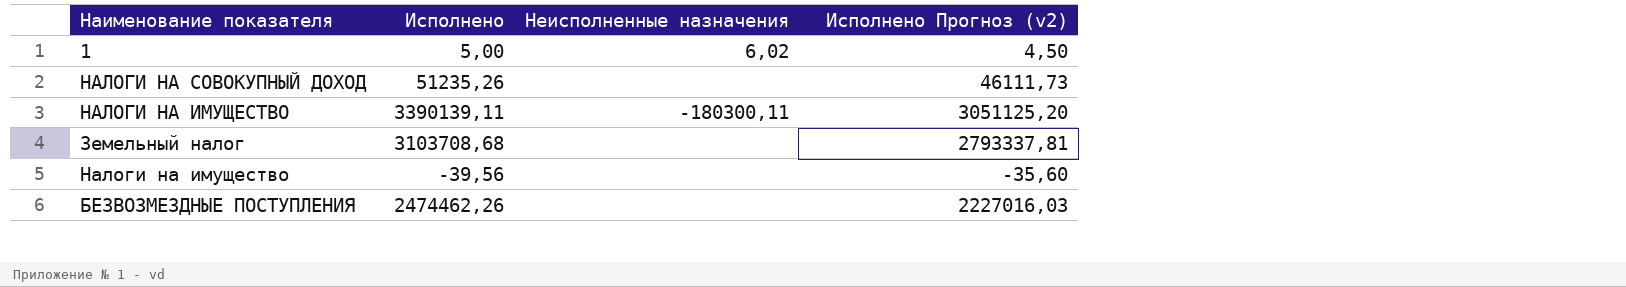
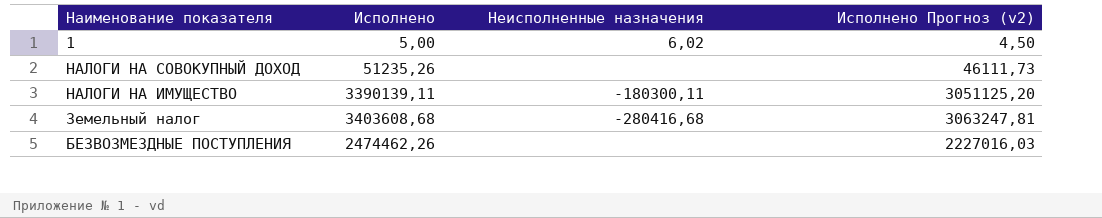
row Налоги на имущество: -39,56 | none | -35,60 -> none
Земельный налог | Исполнено: 3103708,68 -> 3403608,68
Земельный налог | Неисполненные назначения: none -> -280416,68
Земельный налог | Исполнено Прогноз (v2): 2793337,81 -> 3063247,81

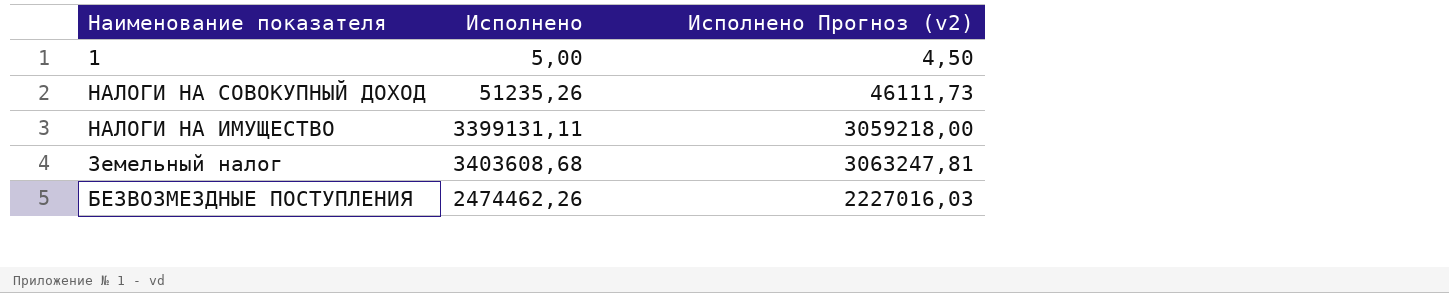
column Неисполненные назначения | position: 3 -> none
НАЛОГИ НА ИМУЩЕСТВО | Исполнено: 3390139,11 -> 3399131,11
НАЛОГИ НА ИМУЩЕСТВО | Исполнено Прогноз (v2): 3051125,20 -> 3059218,00

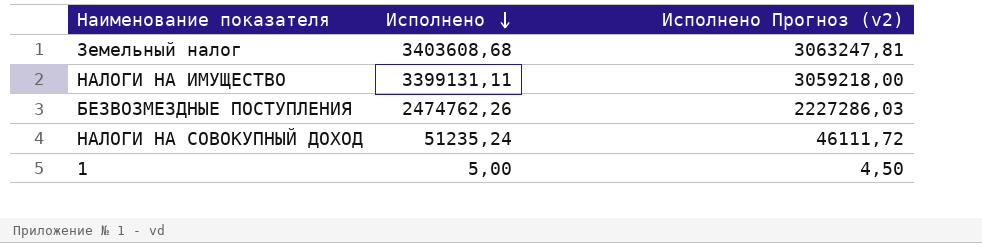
row order: none -> Исполнено descending
БЕЗВОЗМЕЗДНЫЕ ПОСТУПЛЕНИЯ | Исполнено: 2474462,26 -> 2474762,26
БЕЗВОЗМЕЗДНЫЕ ПОСТУПЛЕНИЯ | Исполнено Прогноз (v2): 2227016,03 -> 2227286,03
НАЛОГИ НА СОВОКУПНЫЙ ДОХОД | Исполнено: 51235,26 -> 51235,24
НАЛОГИ НА СОВОКУПНЫЙ ДОХОД | Исполнено Прогноз (v2): 46111,73 -> 46111,72

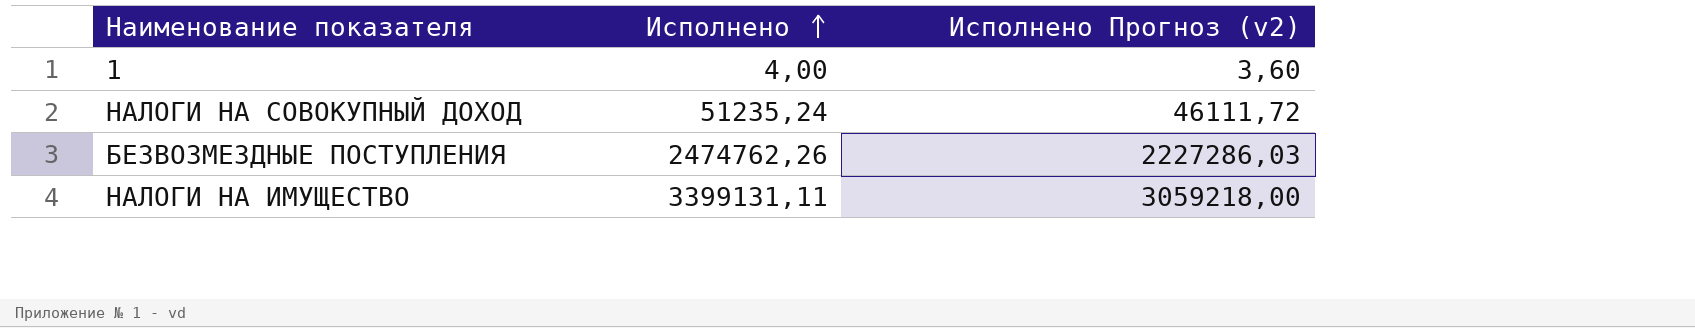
row order: Исполнено descending -> Исполнено ascending
row Земельный налог: 3403608,68 | 3063247,81 -> none
1 | Исполнено: 5,00 -> 4,00
1 | Исполнено Прогноз (v2): 4,50 -> 3,60

